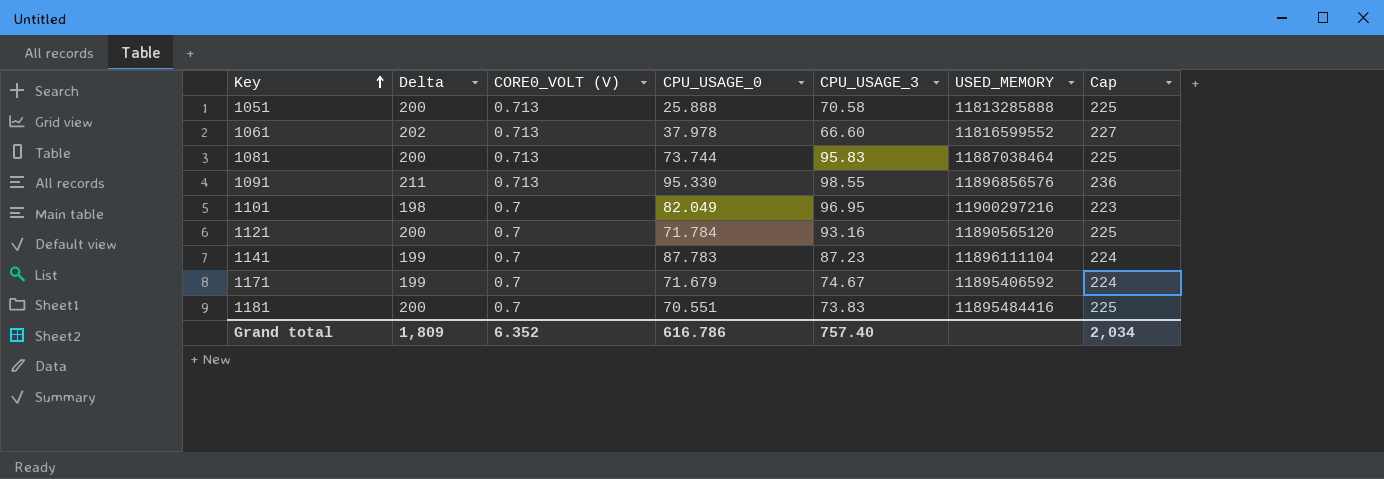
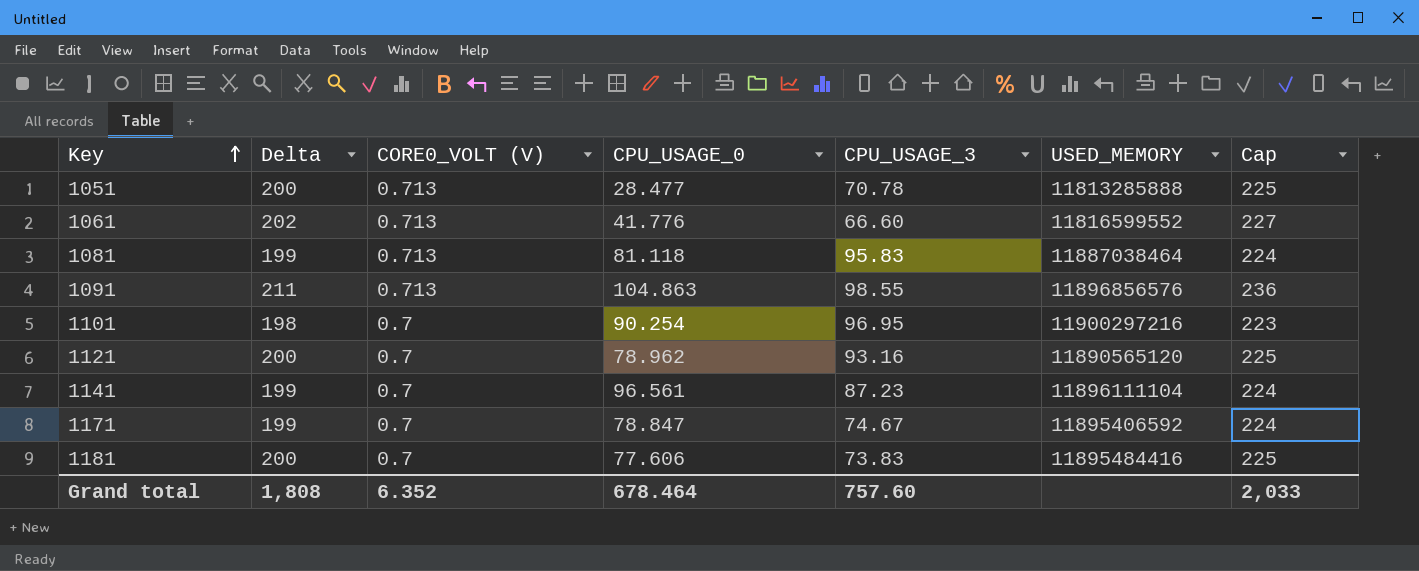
1051 | CPU_USAGE_0: 25.888 -> 28.477
1051 | CPU_USAGE_3: 70.58 -> 70.78
1061 | CPU_USAGE_0: 37.978 -> 41.776
1081 | Delta: 200 -> 199
1081 | CPU_USAGE_0: 73.744 -> 81.118
1081 | Cap: 225 -> 224
1091 | CPU_USAGE_0: 95.330 -> 104.863
1101 | CPU_USAGE_0: 82.049 -> 90.254
1121 | CPU_USAGE_0: 71.784 -> 78.962
1141 | CPU_USAGE_0: 87.783 -> 96.561
1171 | CPU_USAGE_0: 71.679 -> 78.847
1181 | CPU_USAGE_0: 70.551 -> 77.606
Grand total | Delta: 1,809 -> 1,808
Grand total | CPU_USAGE_0: 616.786 -> 678.464
Grand total | CPU_USAGE_3: 757.40 -> 757.60
Grand total | Cap: 2,034 -> 2,033

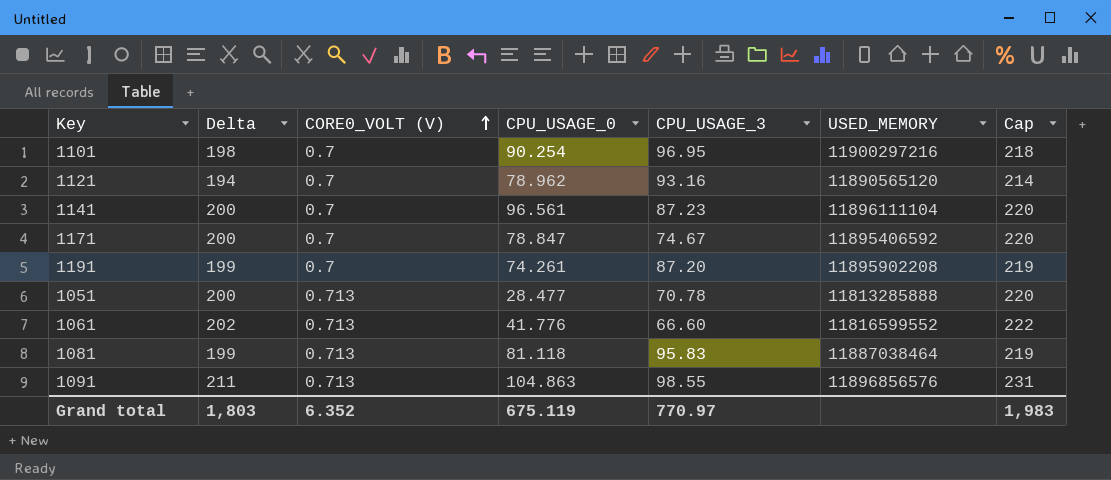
row order: Key ascending -> CORE0_VOLT (V) ascending
column Cap | formula: [Delta] + 25 -> [Delta] + 20
row 1181: 200 | 0.7 | 77.606 | 73.83 | 11895484416 | 225 -> none
1121 | Delta: 200 -> 194
1141 | Delta: 199 -> 200
1171 | Delta: 199 -> 200
row 1191: none -> 199 | 0.7 | 74.261 | 87.20 | 11895902208 | 219
Grand total | Delta: 1,808 -> 1,803
Grand total | CPU_USAGE_0: 678.464 -> 675.119
Grand total | CPU_USAGE_3: 757.60 -> 770.97
Grand total | Cap: 2,033 -> 1,983

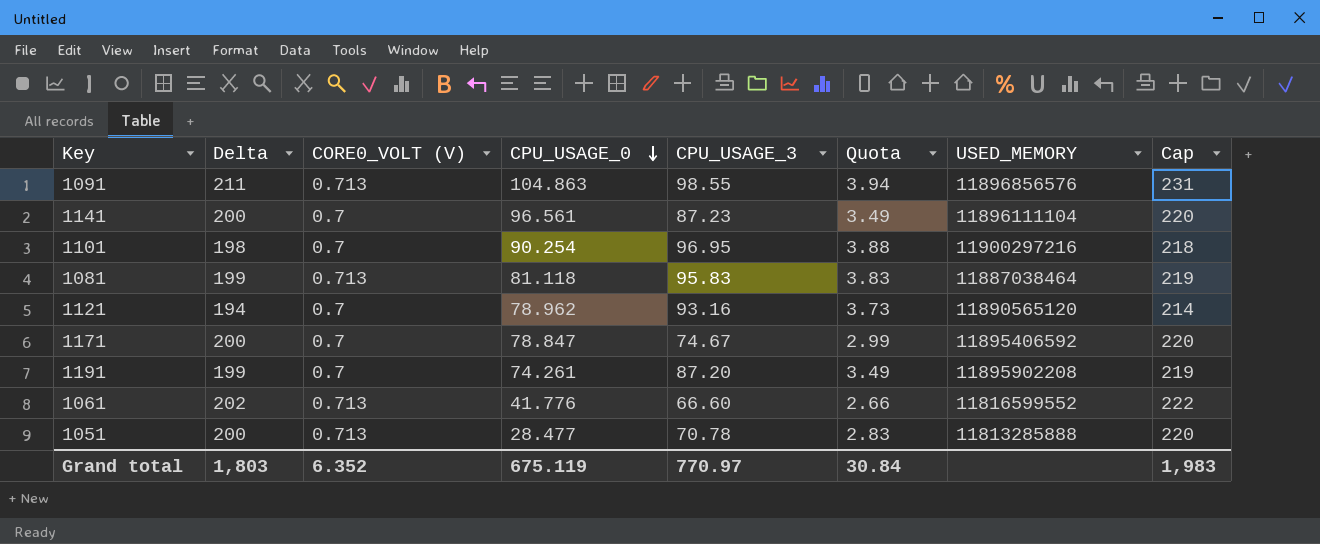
row order: CORE0_VOLT (V) ascending -> CPU_USAGE_0 descending
column Quota | formula: none -> [CPU_USAGE_3] * 0.04

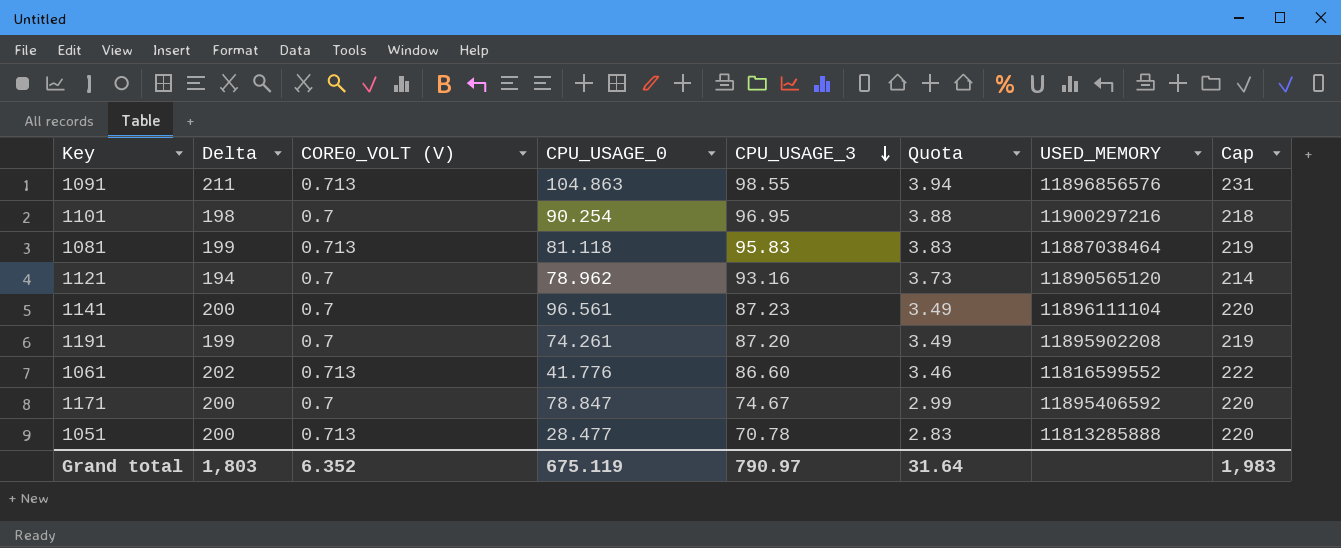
row order: CPU_USAGE_0 descending -> CPU_USAGE_3 descending
1061 | CPU_USAGE_3: 66.60 -> 86.60
1061 | Quota: 2.66 -> 3.46
Grand total | CPU_USAGE_3: 770.97 -> 790.97
Grand total | Quota: 30.84 -> 31.64

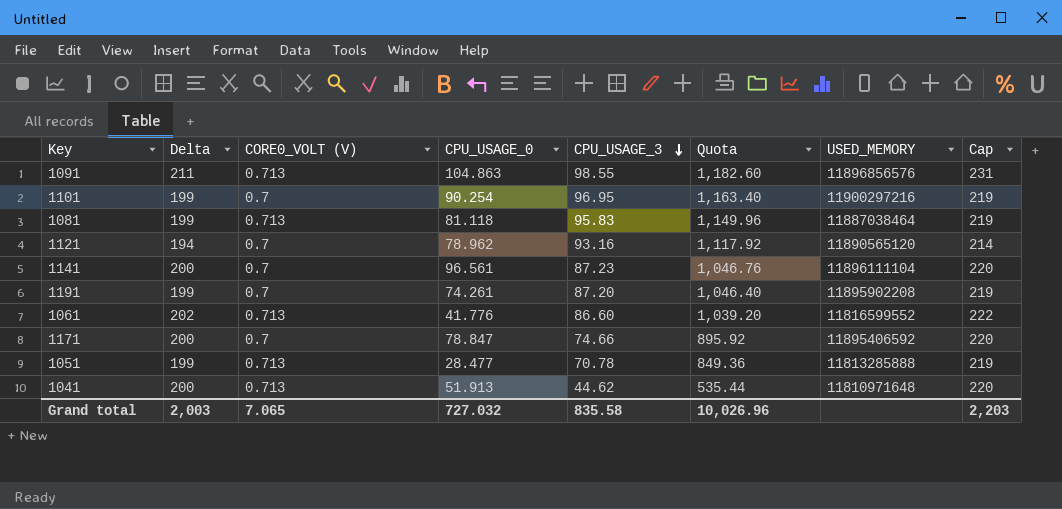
column Quota | formula: [CPU_USAGE_3] * 0.04 -> [CPU_USAGE_3] * 12
1101 | Delta: 198 -> 199
1101 | Cap: 218 -> 219
1171 | CPU_USAGE_3: 74.67 -> 74.66
1051 | Delta: 200 -> 199
1051 | Cap: 220 -> 219
row 1041: none -> 200 | 0.713 | 51.913 | 44.62 | 535.44 | 11810971648 | 220
Grand total | Delta: 1,803 -> 2,003
Grand total | CORE0_VOLT (V): 6.352 -> 7.065
Grand total | CPU_USAGE_0: 675.119 -> 727.032
Grand total | CPU_USAGE_3: 790.97 -> 835.58
Grand total | Quota: 31.64 -> 10,026.96
Grand total | Cap: 1,983 -> 2,203

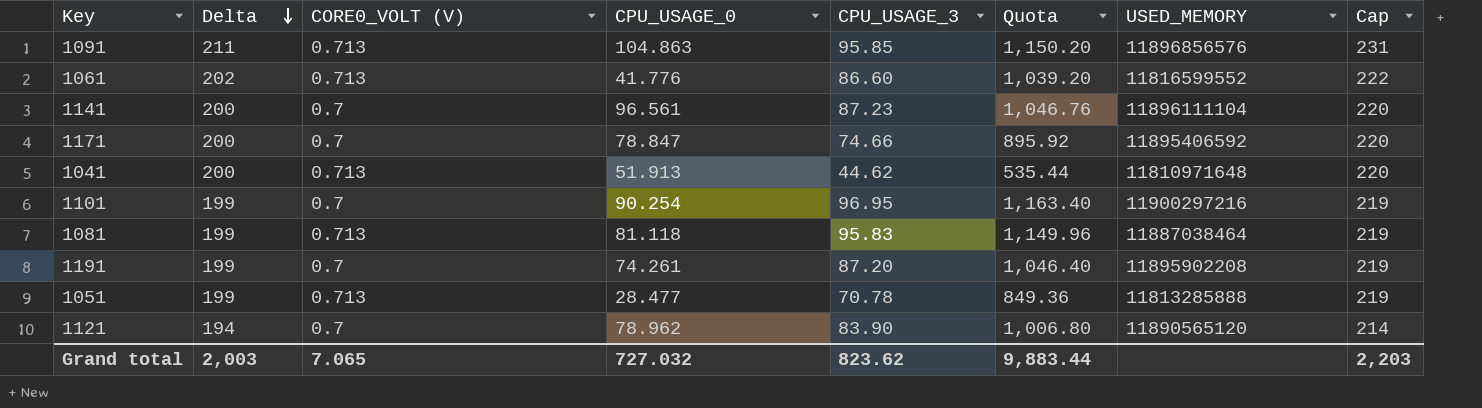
row order: CPU_USAGE_3 descending -> Delta descending
1091 | CPU_USAGE_3: 98.55 -> 95.85
1091 | Quota: 1,182.60 -> 1,150.20
1121 | CPU_USAGE_3: 93.16 -> 83.90
1121 | Quota: 1,117.92 -> 1,006.80
Grand total | CPU_USAGE_3: 835.58 -> 823.62
Grand total | Quota: 10,026.96 -> 9,883.44

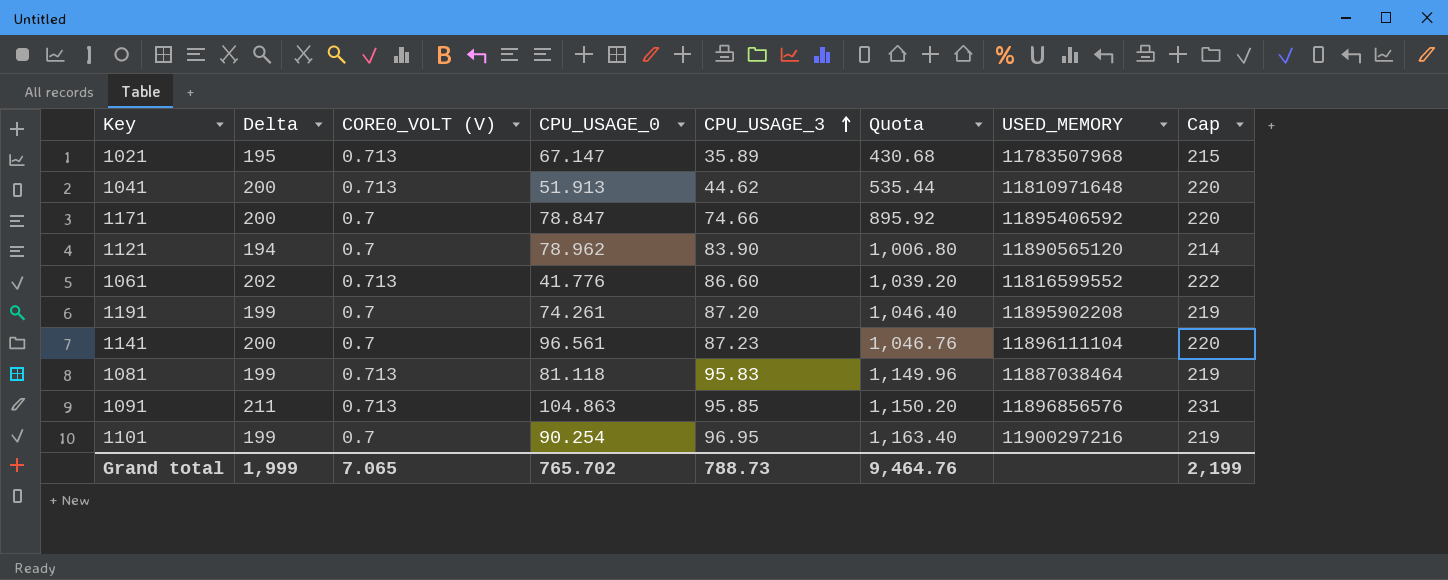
row order: Delta descending -> CPU_USAGE_3 ascending
row 1051: 199 | 0.713 | 28.477 | 70.78 | 849.36 | 11813285888 | 219 -> none
row 1021: none -> 195 | 0.713 | 67.147 | 35.89 | 430.68 | 11783507968 | 215
Grand total | Delta: 2,003 -> 1,999
Grand total | CPU_USAGE_0: 727.032 -> 765.702
Grand total | CPU_USAGE_3: 823.62 -> 788.73
Grand total | Quota: 9,883.44 -> 9,464.76
Grand total | Cap: 2,203 -> 2,199

